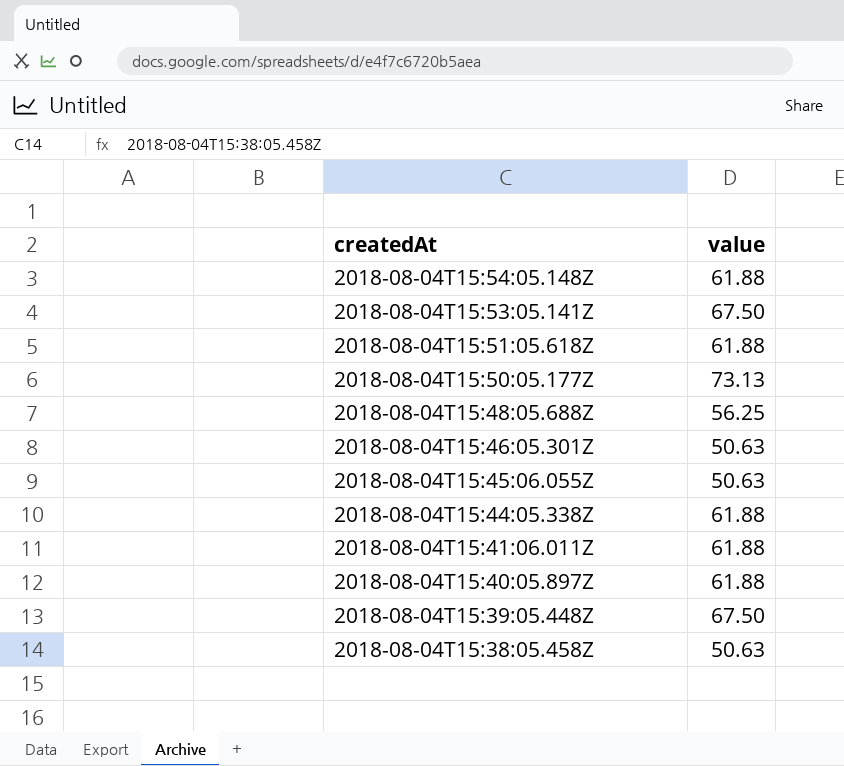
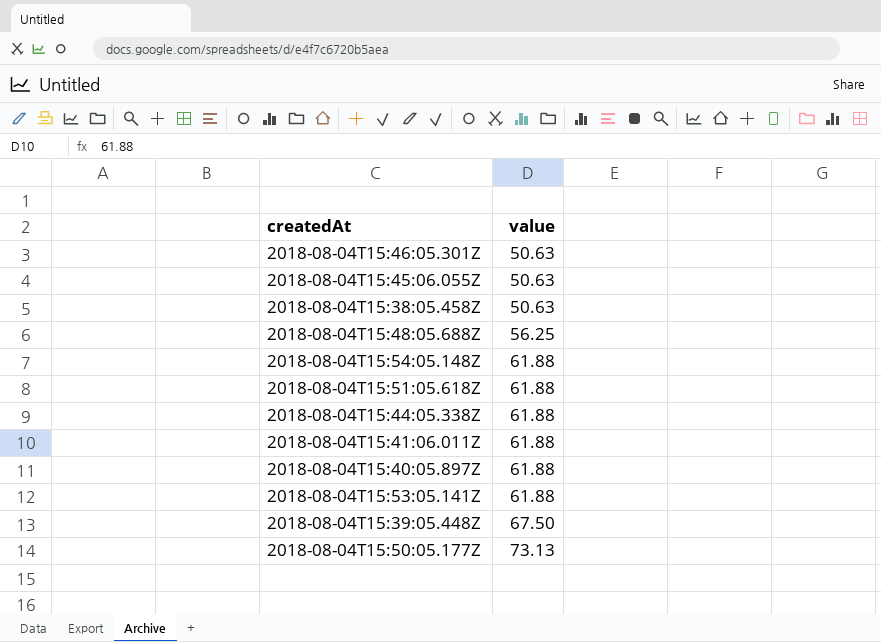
row order: createdAt descending -> value ascending
2018-08-04T15:53:05.141Z | value: 67.50 -> 61.88

